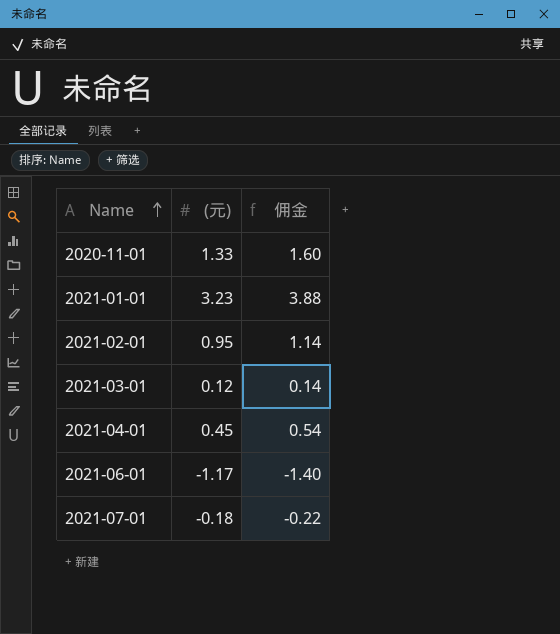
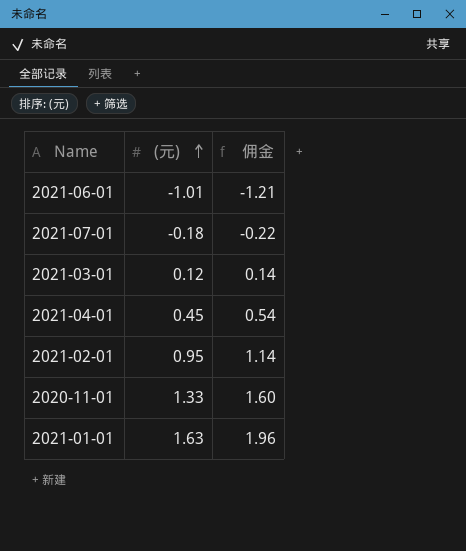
row order: Name ascending -> (元) ascending
2021-06-01 | (元): -1.17 -> -1.01
2021-06-01 | 佣金: -1.40 -> -1.21
2021-01-01 | (元): 3.23 -> 1.63
2021-01-01 | 佣金: 3.88 -> 1.96

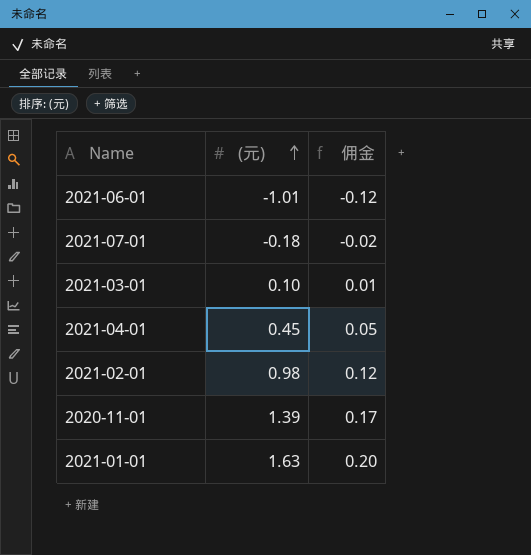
column 佣金 | formula: [(元)] * 1.2 -> [(元)] * 0.12
2021-03-01 | (元): 0.12 -> 0.10
2021-02-01 | (元): 0.95 -> 0.98
2020-11-01 | (元): 1.33 -> 1.39

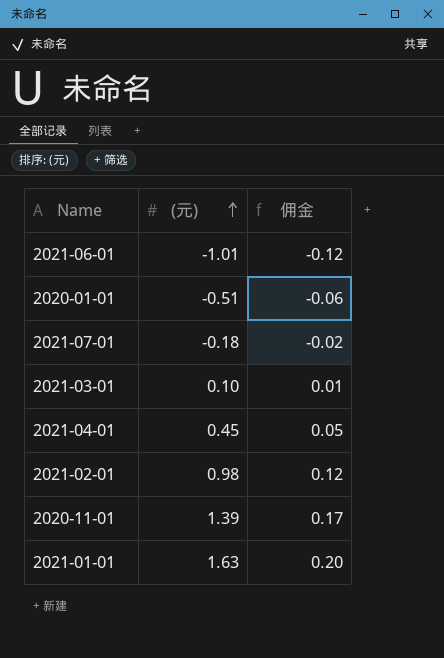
row 2020-01-01: none -> -0.51 | -0.06

